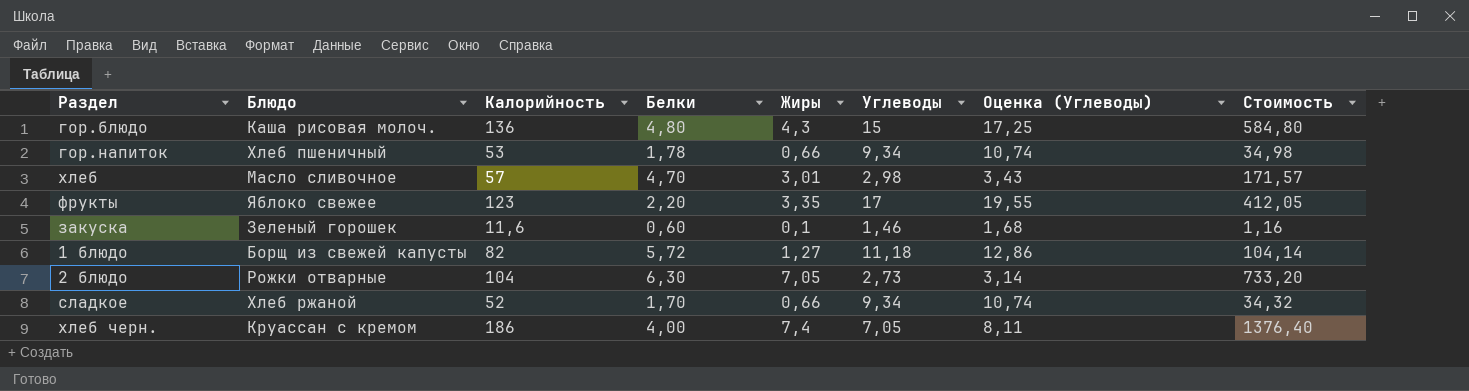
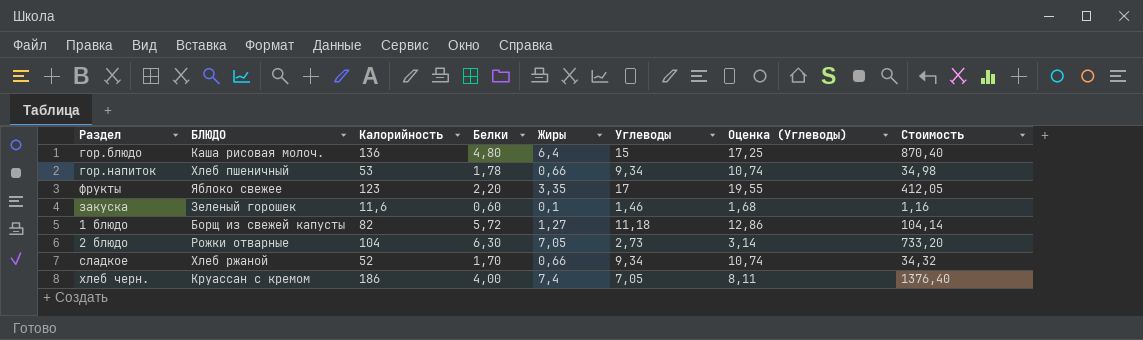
column name: Блюдо -> БЛЮДО
row хлеб: Масло сливочное | 57 | 4,70 | 3,01 | 2,98 | 3,43 | 171,57 -> none
гор.блюдо | Жиры: 4,3 -> 6,4
гор.блюдо | Стоимость: 584,80 -> 870,40

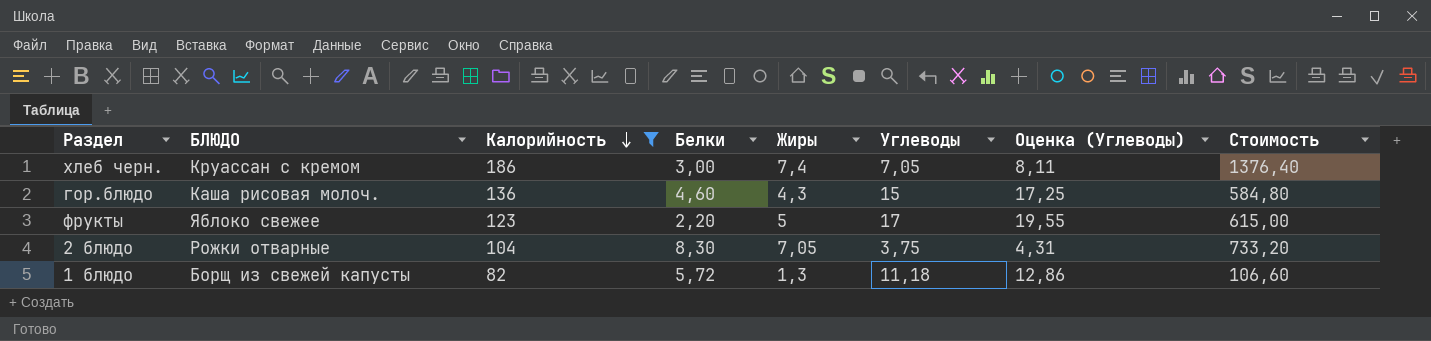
filter: none -> Калорийность >= 82
row order: none -> Калорийность descending
хлеб черн. | Белки: 4,00 -> 3,00
гор.блюдо | Белки: 4,80 -> 4,60
гор.блюдо | Жиры: 6,4 -> 4,3
гор.блюдо | Стоимость: 870,40 -> 584,80
фрукты | Жиры: 3,35 -> 5
фрукты | Стоимость: 412,05 -> 615,00
2 блюдо | Белки: 6,30 -> 8,30
2 блюдо | Углеводы: 2,73 -> 3,75
2 блюдо | Оценка (Углеводы): 3,14 -> 4,31
1 блюдо | Жиры: 1,27 -> 1,3
1 блюдо | Стоимость: 104,14 -> 106,60

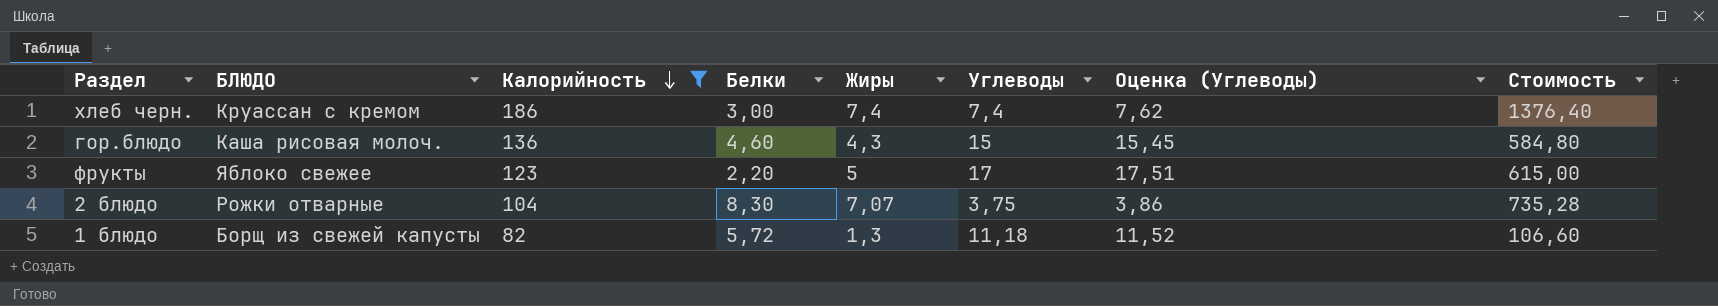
column Оценка (Углеводы) | formula: [Углеводы] * 1,15 -> [Углеводы] * 1,03
хлеб черн. | Углеводы: 7,05 -> 7,4
2 блюдо | Жиры: 7,05 -> 7,07
2 блюдо | Стоимость: 733,20 -> 735,28

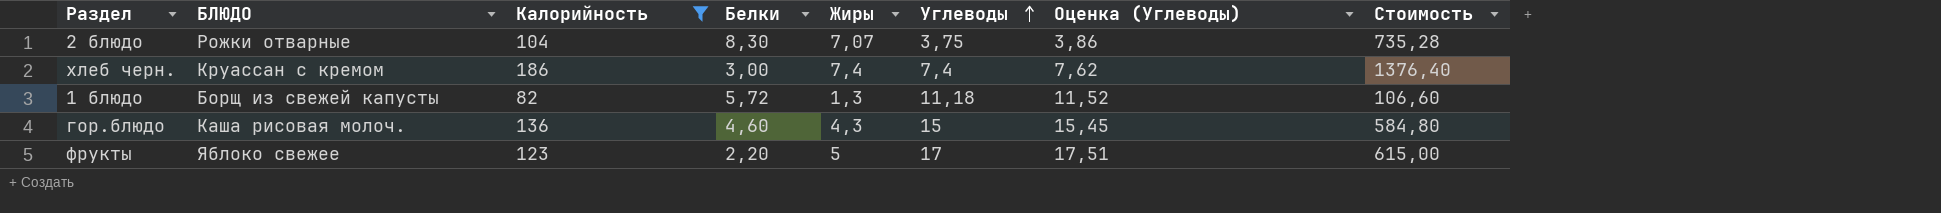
row order: Калорийность descending -> Углеводы ascending

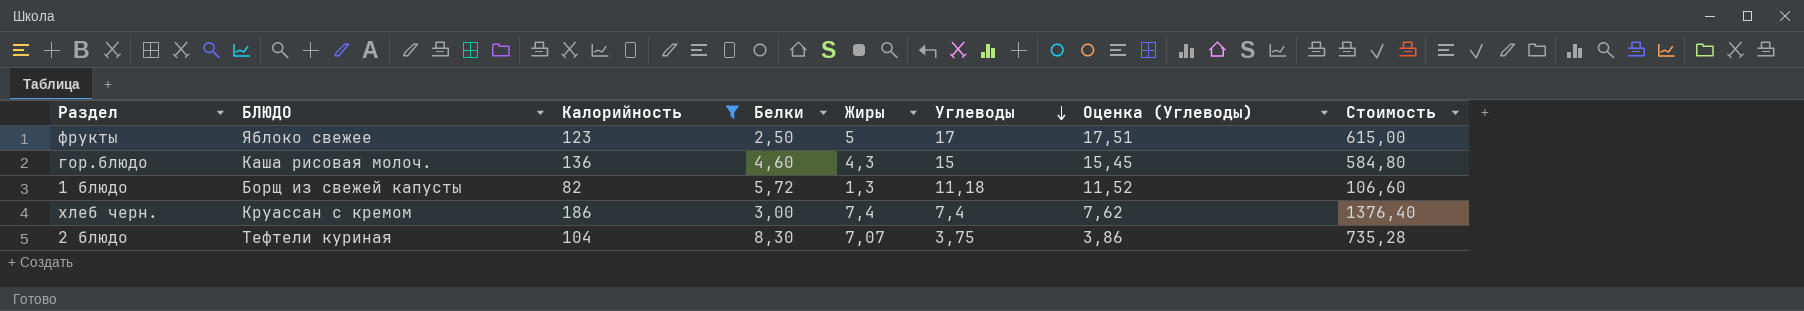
row order: Углеводы ascending -> Углеводы descending
фрукты | Белки: 2,20 -> 2,50
2 блюдо | БЛЮДО: Рожки отварные -> Тефтели куриная

